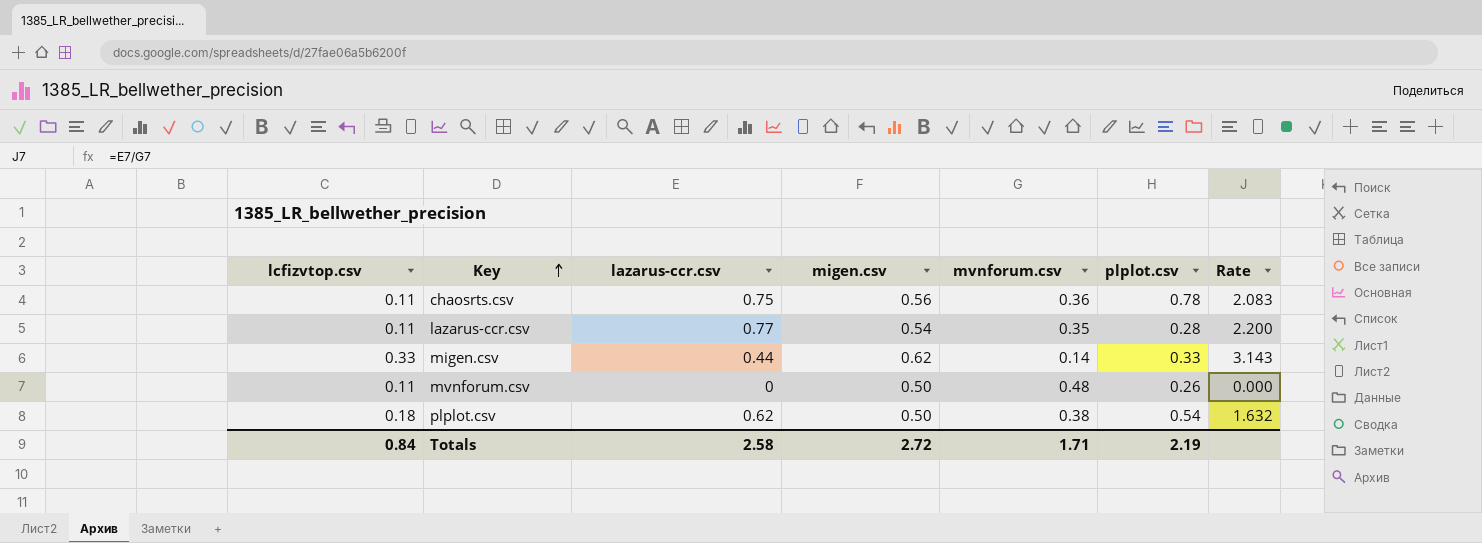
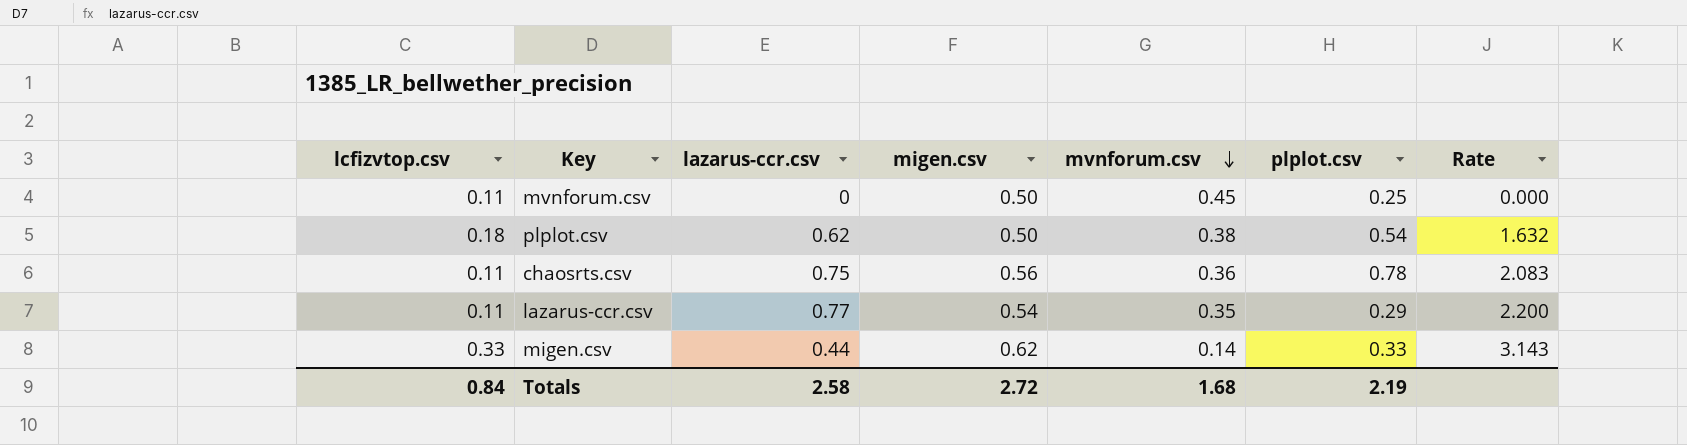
row order: Key ascending -> mvnforum.csv descending
mvnforum.csv | mvnforum.csv: 0.48 -> 0.45
mvnforum.csv | plplot.csv: 0.26 -> 0.25
lazarus-ccr.csv | plplot.csv: 0.28 -> 0.29
Totals | mvnforum.csv: 1.71 -> 1.68

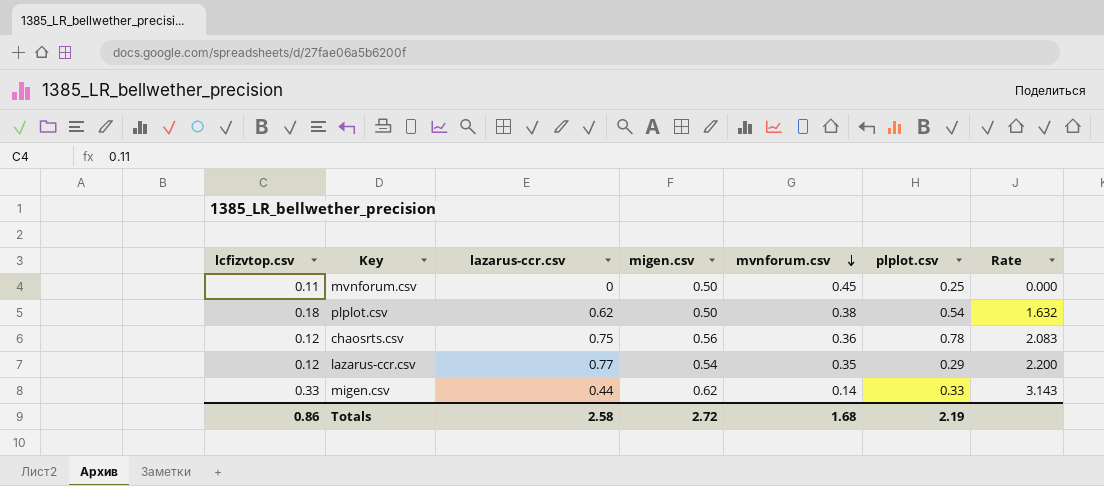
chaosrts.csv | lcfizvtop.csv: 0.11 -> 0.12
lazarus-ccr.csv | lcfizvtop.csv: 0.11 -> 0.12
Totals | lcfizvtop.csv: 0.84 -> 0.86

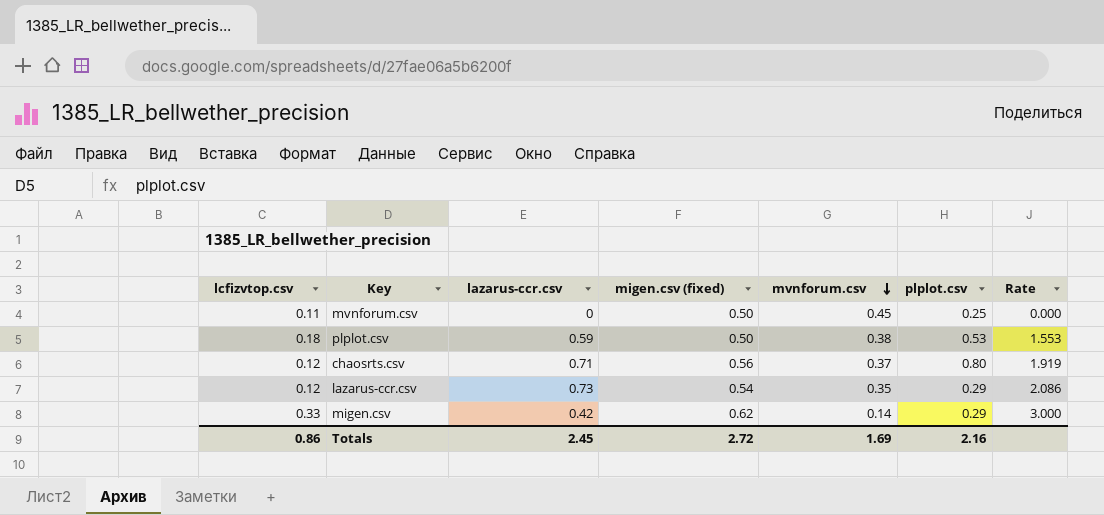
column name: migen.csv -> migen.csv (fixed)
plplot.csv | lazarus-ccr.csv: 0.62 -> 0.59
plplot.csv | plplot.csv: 0.54 -> 0.53
plplot.csv | Rate: 1.632 -> 1.553
chaosrts.csv | lazarus-ccr.csv: 0.75 -> 0.71
chaosrts.csv | mvnforum.csv: 0.36 -> 0.37
chaosrts.csv | plplot.csv: 0.78 -> 0.80
chaosrts.csv | Rate: 2.083 -> 1.919
lazarus-ccr.csv | lazarus-ccr.csv: 0.77 -> 0.73
lazarus-ccr.csv | Rate: 2.200 -> 2.086
migen.csv | lazarus-ccr.csv: 0.44 -> 0.42
migen.csv | plplot.csv: 0.33 -> 0.29
migen.csv | Rate: 3.143 -> 3.000
Totals | lazarus-ccr.csv: 2.58 -> 2.45
Totals | mvnforum.csv: 1.68 -> 1.69
Totals | plplot.csv: 2.19 -> 2.16

